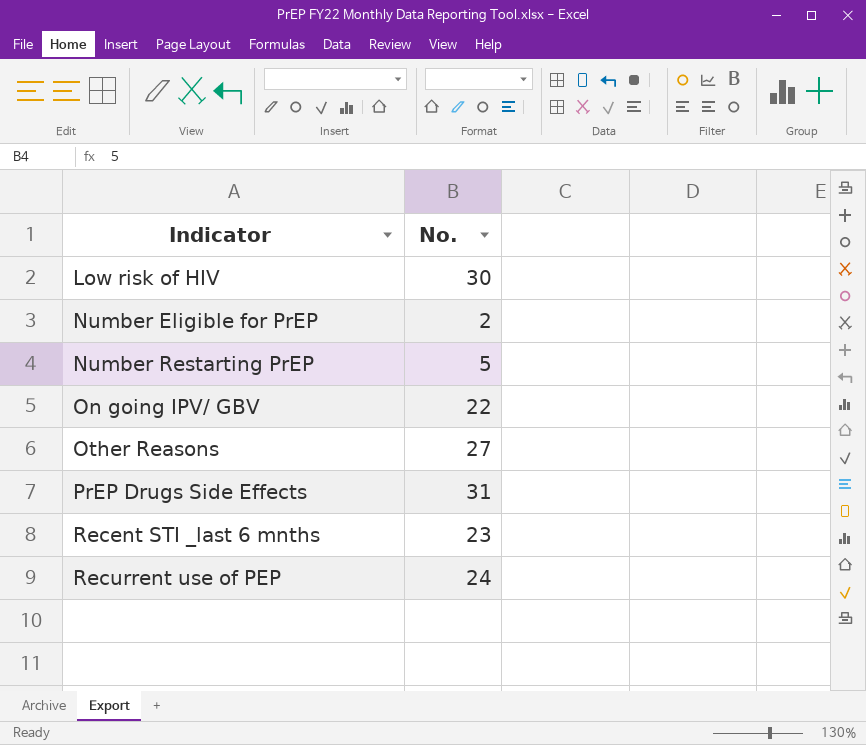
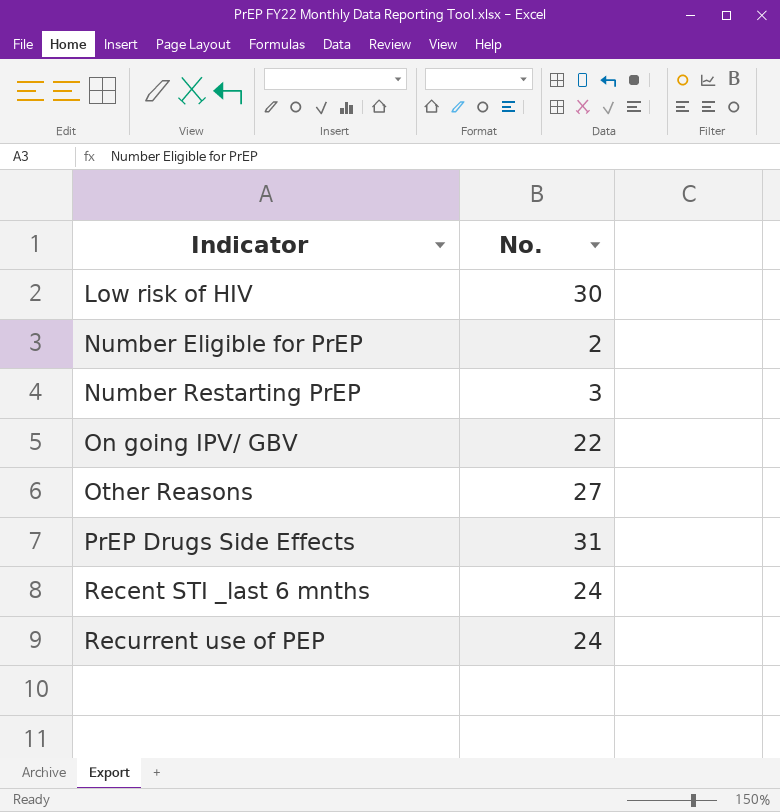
Number Restarting PrEP | No.: 5 -> 3
Recent STI _last 6 mnths | No.: 23 -> 24

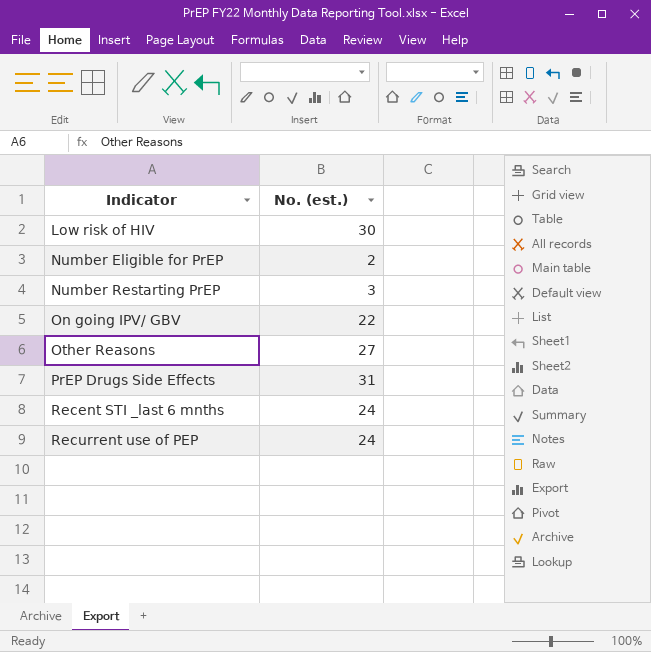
column name: No. -> No. (est.)

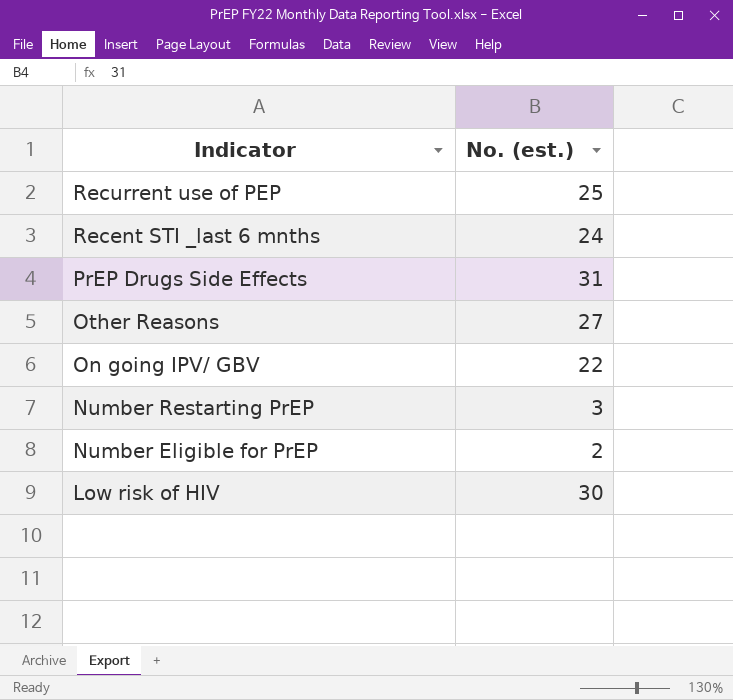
row order: Indicator ascending -> Indicator descending
Recurrent use of PEP | No. (est.): 24 -> 25

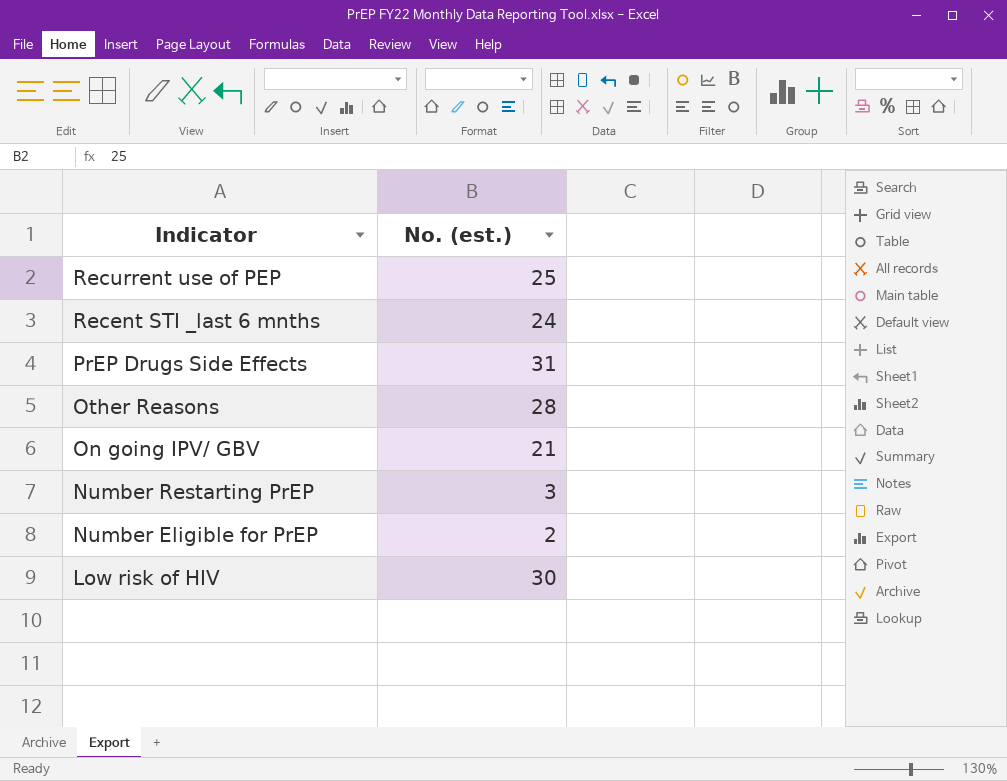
Other Reasons | No. (est.): 27 -> 28
On going IPV/ GBV | No. (est.): 22 -> 21

